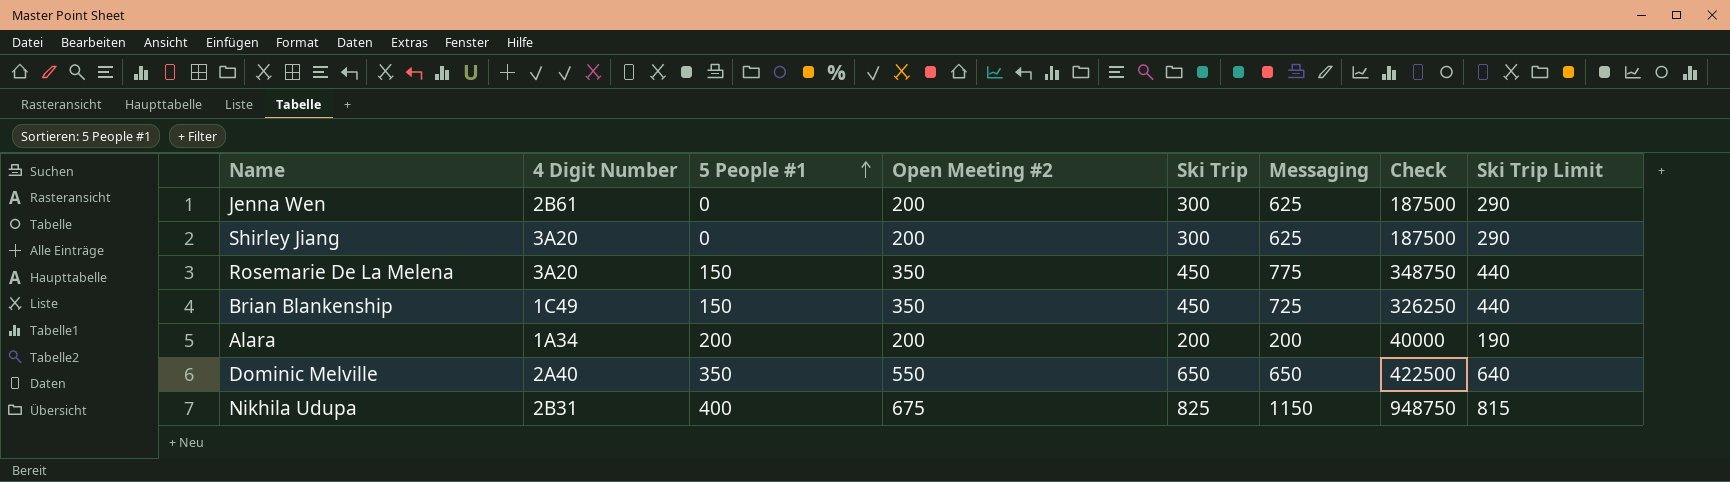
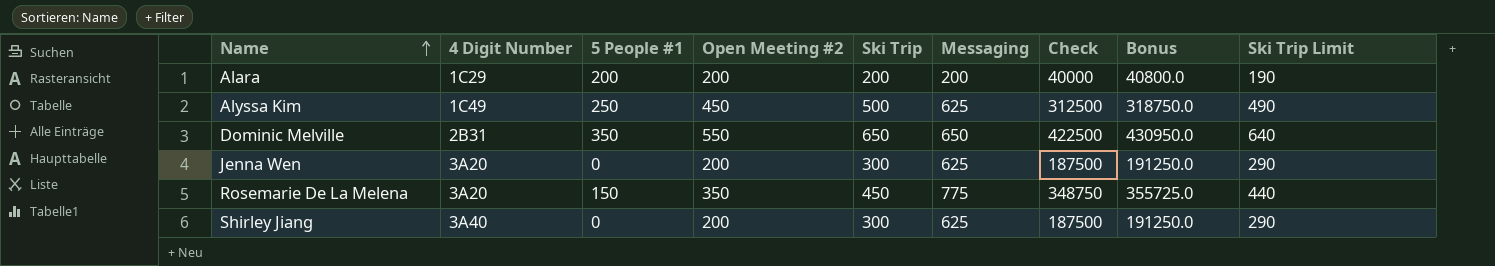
row order: 5 People #1 ascending -> Name ascending
column Bonus | formula: none -> [Check] * 1.02
row Brian Blankenship: 1C49 | 150 | 350 | 450 | 725 | 326250 | 440 -> none
row Nikhila Udupa: 2B31 | 400 | 675 | 825 | 1150 | 948750 | 815 -> none
Alara | 4 Digit Number: 1A34 -> 1C29
row Alyssa Kim: none -> 1C49 | 250 | 450 | 500 | 625 | 312500 | 318750.0 | 490
Dominic Melville | 4 Digit Number: 2A40 -> 2B31
Jenna Wen | 4 Digit Number: 2B61 -> 3A20
Shirley Jiang | 4 Digit Number: 3A20 -> 3A40

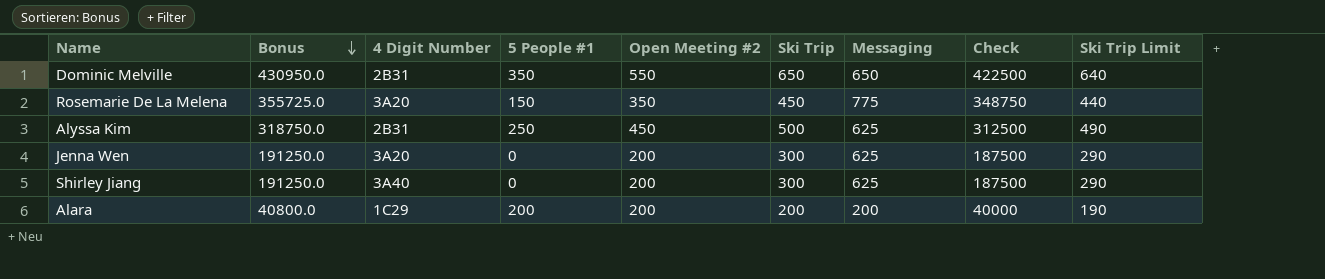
row order: Name ascending -> Bonus descending
column Bonus | position: 8 -> 2
Alyssa Kim | 4 Digit Number: 1C49 -> 2B31

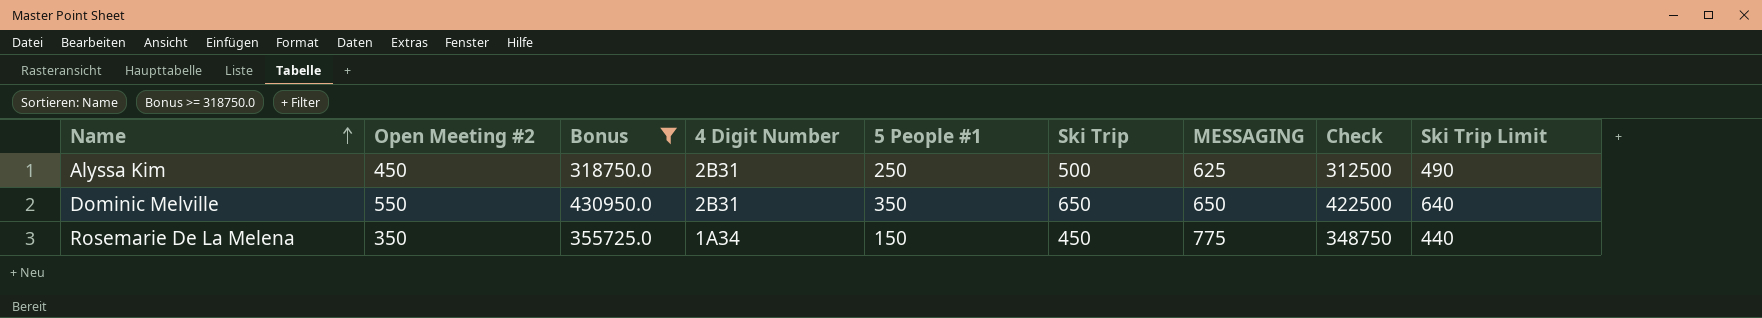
filter: none -> Bonus >= 318750.0
row order: Bonus descending -> Name ascending
column Open Meeting #2 | position: 5 -> 2
column name: Messaging -> MESSAGING
Rosemarie De La Melena | 4 Digit Number: 3A20 -> 1A34

